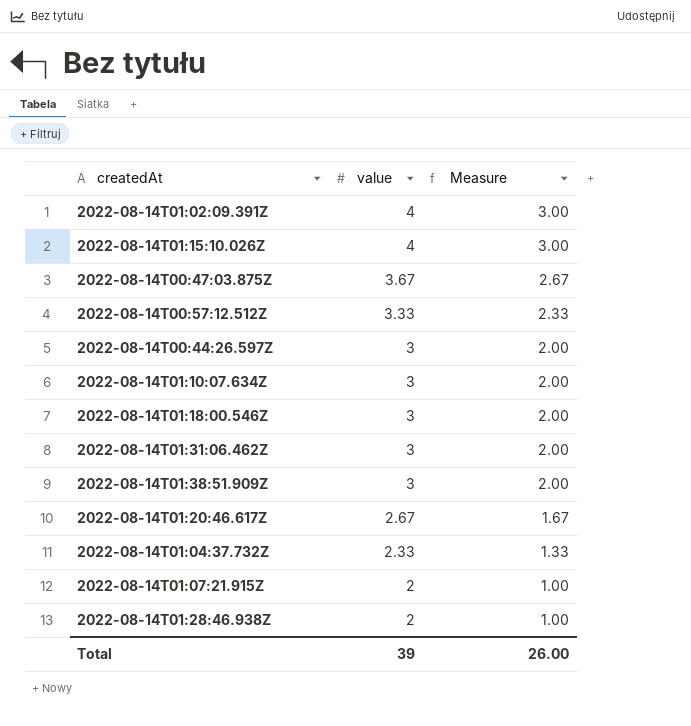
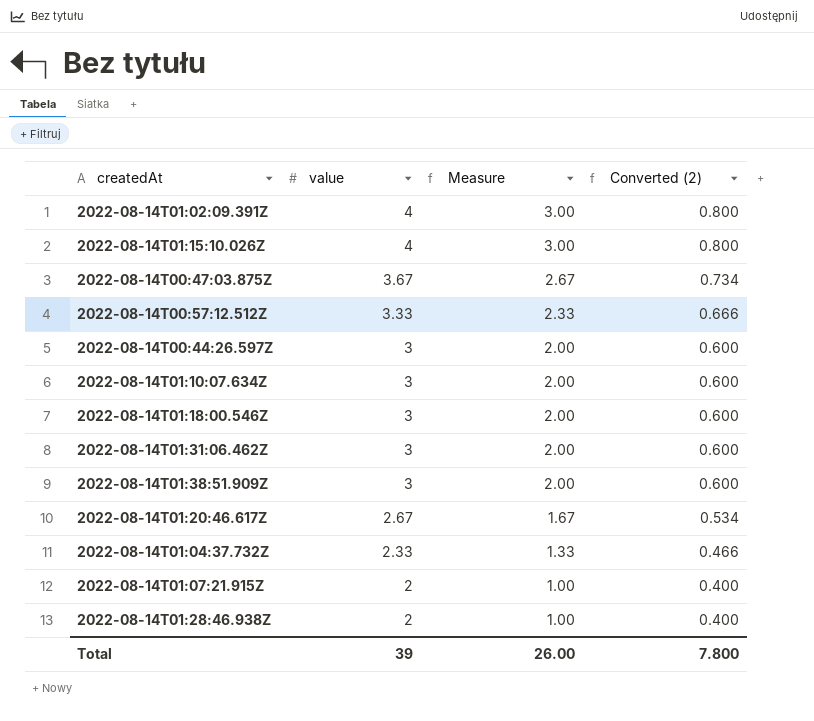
column Converted (2) | formula: none -> [value] * 0.2

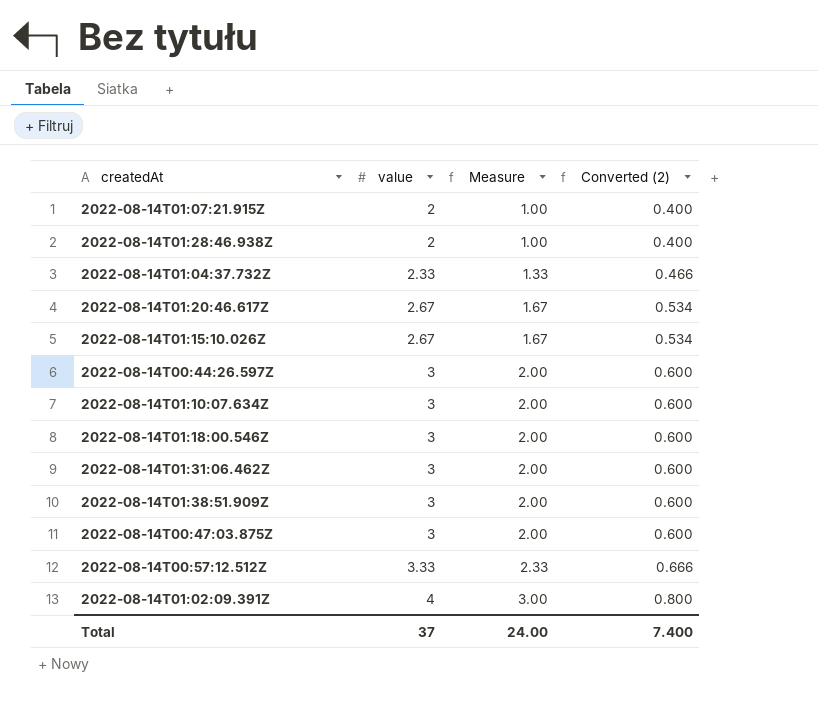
row order: value descending -> value ascending
2022-08-14T01:15:10.026Z | value: 4 -> 2.67
2022-08-14T01:15:10.026Z | Measure: 3.00 -> 1.67
2022-08-14T01:15:10.026Z | Converted (2): 0.800 -> 0.534
2022-08-14T00:47:03.875Z | value: 3.67 -> 3
2022-08-14T00:47:03.875Z | Measure: 2.67 -> 2.00
2022-08-14T00:47:03.875Z | Converted (2): 0.734 -> 0.600
Total | value: 39 -> 37
Total | Measure: 26.00 -> 24.00
Total | Converted (2): 7.800 -> 7.400

